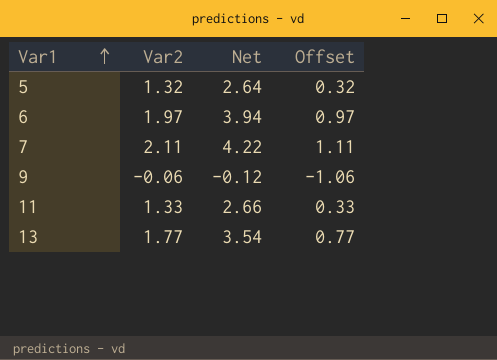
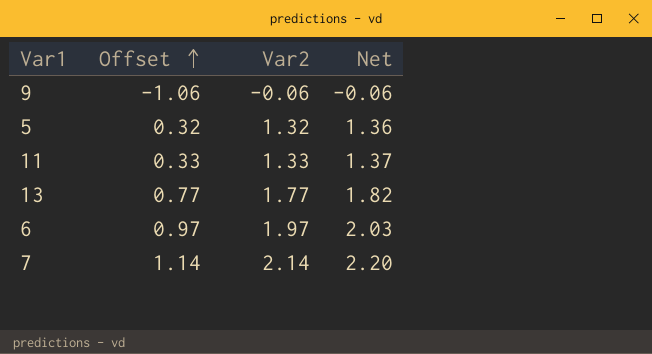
row order: Var1 ascending -> Offset ascending
column Offset | position: 4 -> 2
column Net | formula: [Var2] * 2 -> [Var2] * 1.03
7 | Offset: 1.11 -> 1.14
7 | Var2: 2.11 -> 2.14

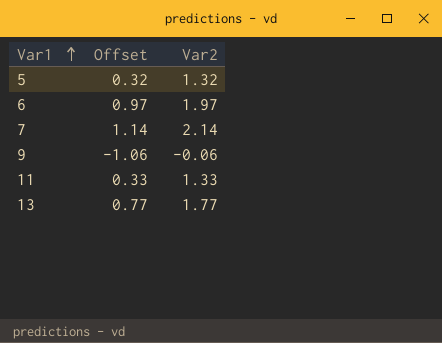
row order: Offset ascending -> Var1 ascending
column Net | formula: [Var2] * 1.03 -> none

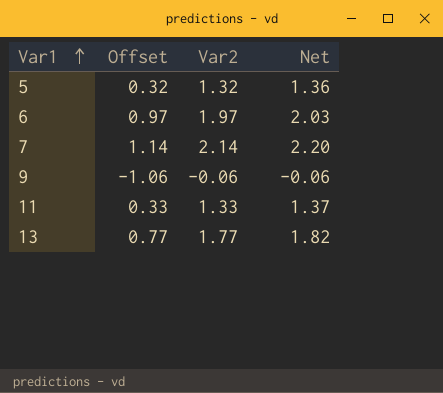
column Net | formula: none -> [Var2] * 1.03

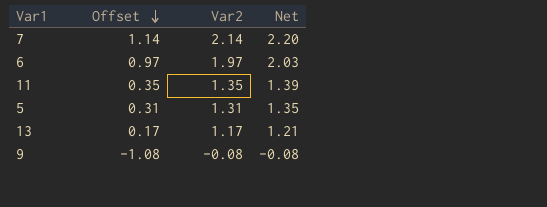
row order: Var1 ascending -> Offset descending
11 | Offset: 0.33 -> 0.35
11 | Var2: 1.33 -> 1.35
11 | Net: 1.37 -> 1.39
5 | Offset: 0.32 -> 0.31
5 | Var2: 1.32 -> 1.31
5 | Net: 1.36 -> 1.35
13 | Offset: 0.77 -> 0.17
13 | Var2: 1.77 -> 1.17
13 | Net: 1.82 -> 1.21
9 | Offset: -1.06 -> -1.08
9 | Var2: -0.06 -> -0.08
9 | Net: -0.06 -> -0.08

